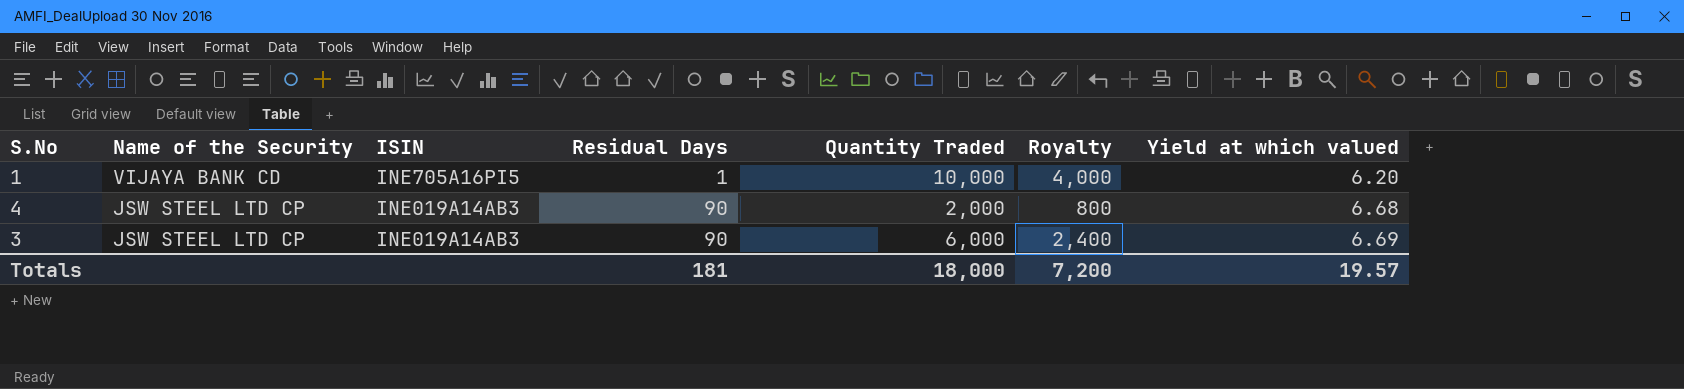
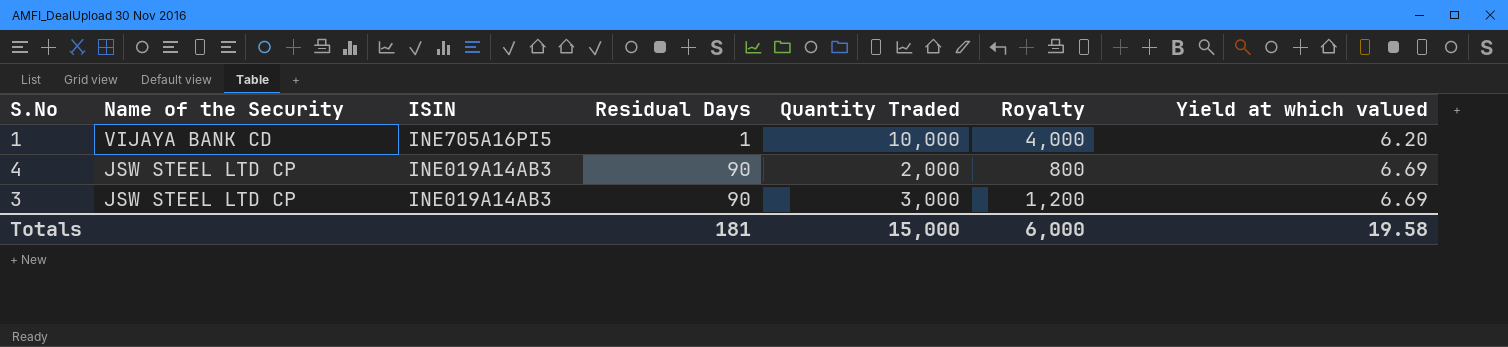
4 | Yield at which valued: 6.68 -> 6.69
3 | Quantity Traded: 6,000 -> 3,000
3 | Royalty: 2,400 -> 1,200
Totals | Quantity Traded: 18,000 -> 15,000
Totals | Royalty: 7,200 -> 6,000
Totals | Yield at which valued: 19.57 -> 19.58

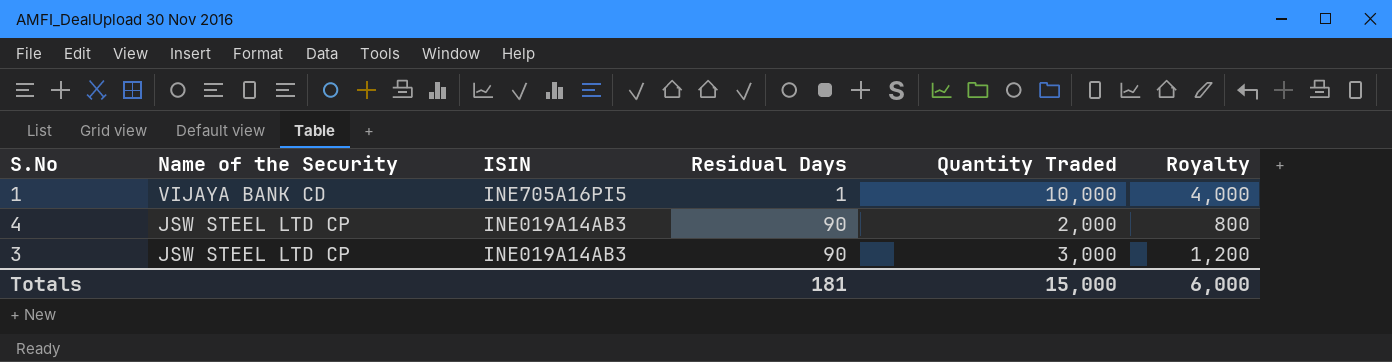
column Yield at which valued | position: 7 -> none

